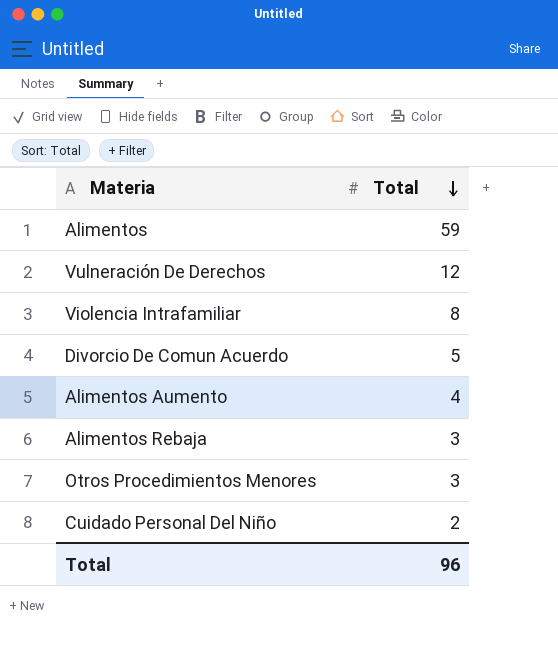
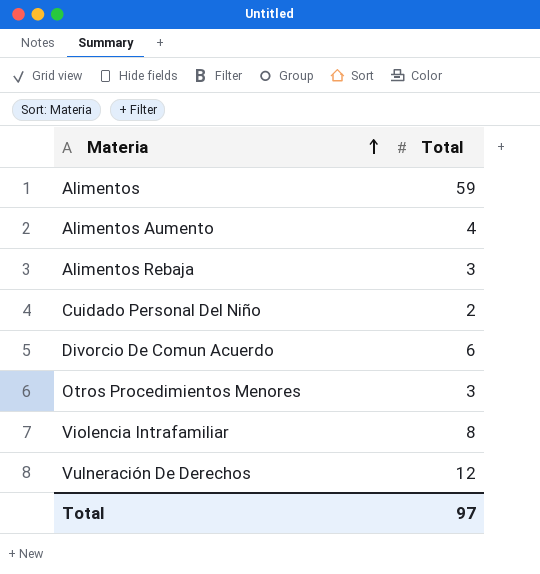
row order: Total descending -> Materia ascending
Divorcio De Comun Acuerdo | Total: 5 -> 6
Total | Total: 96 -> 97

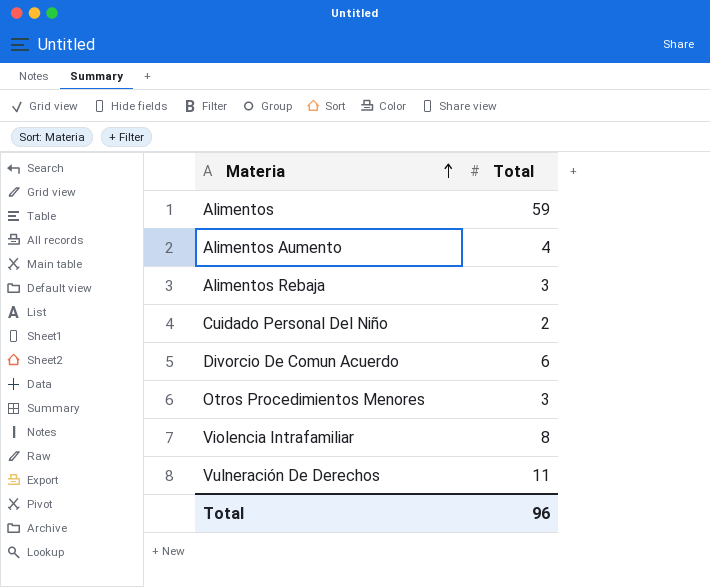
Vulneración De Derechos | Total: 12 -> 11
Total | Total: 97 -> 96

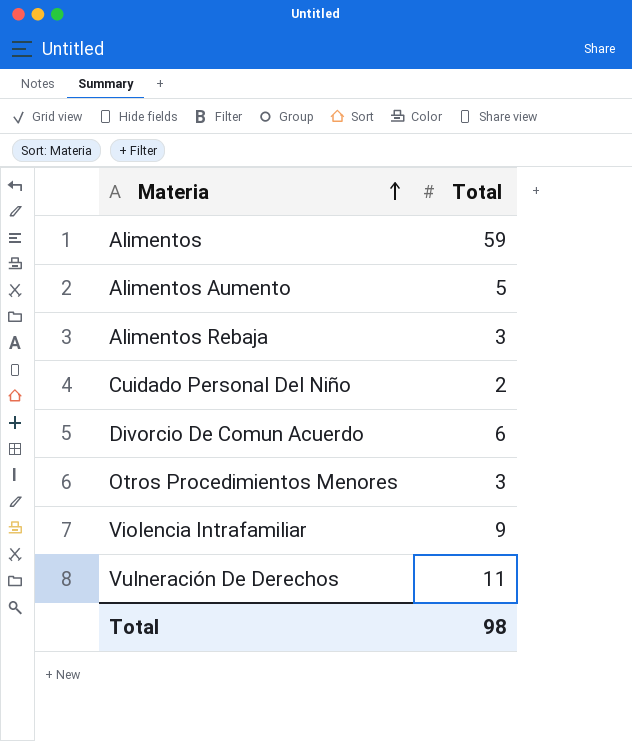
Alimentos Aumento | Total: 4 -> 5
Violencia Intrafamiliar | Total: 8 -> 9
Total | Total: 96 -> 98

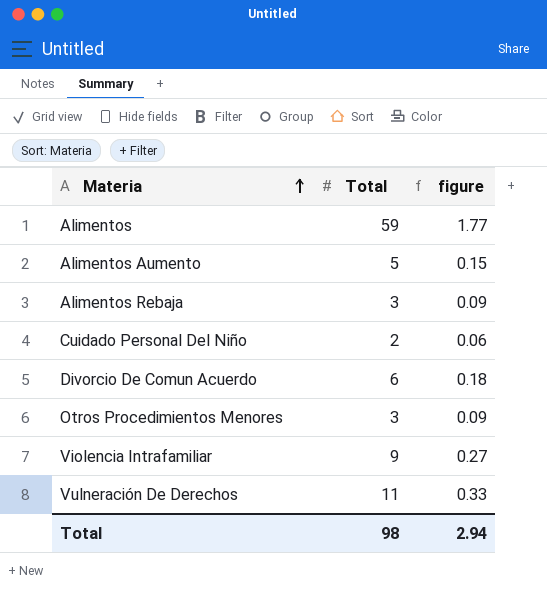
column figure | formula: none -> [Total] * 0.03

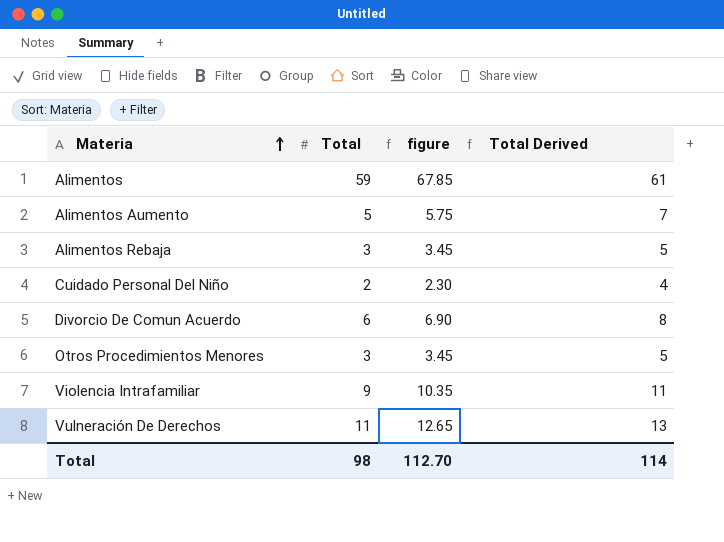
column figure | formula: [Total] * 0.03 -> [Total] * 1.15
column Total Derived | formula: none -> [Total] + 2
Total | figure: 2.94 -> 112.70

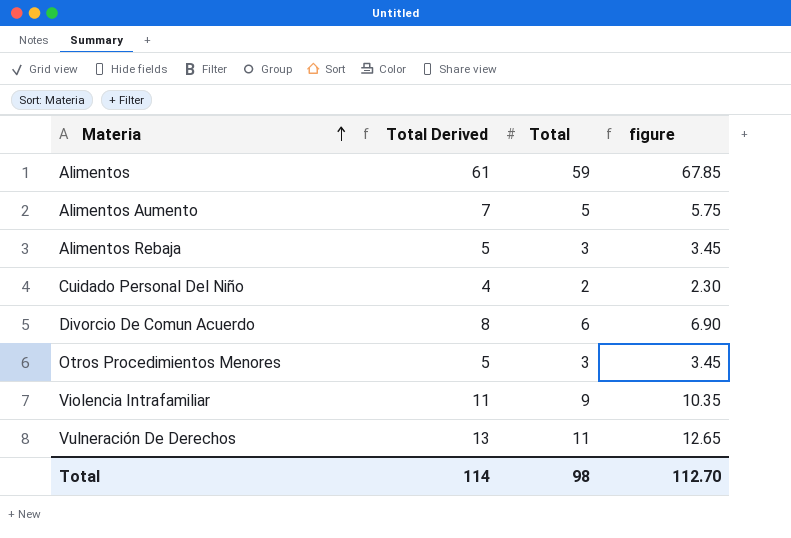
column Total Derived | position: 4 -> 2

